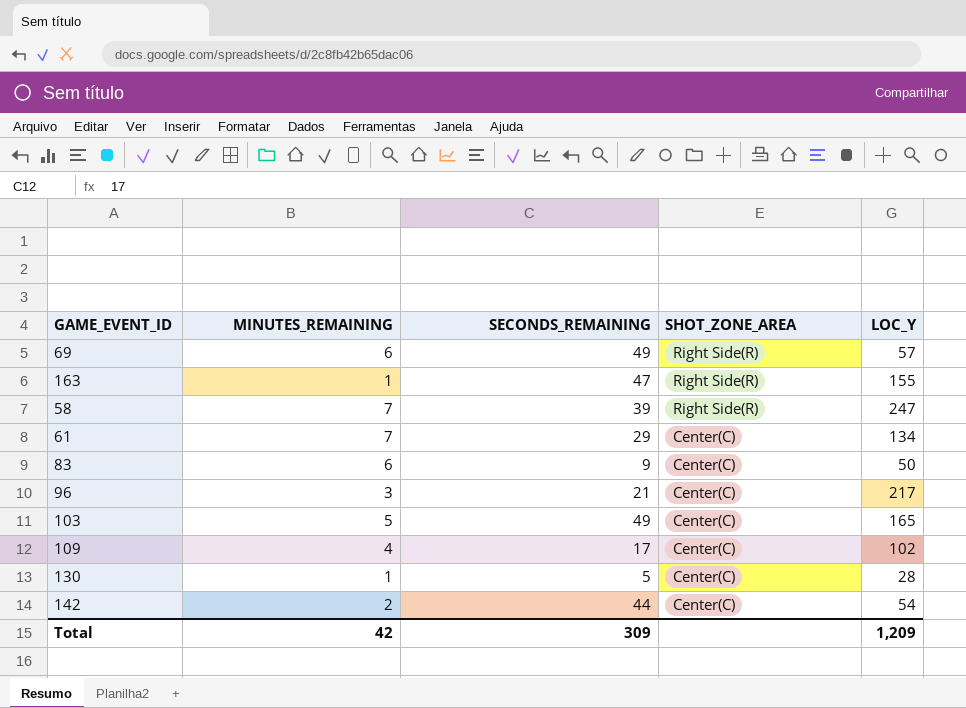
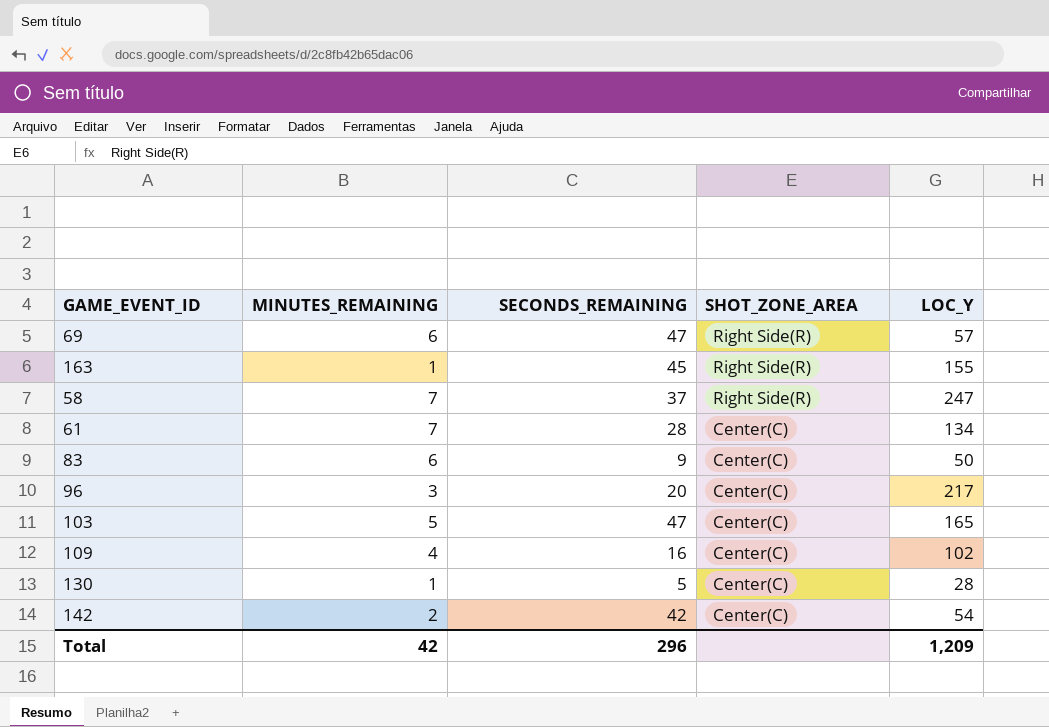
69 | SECONDS_REMAINING: 49 -> 47
163 | SECONDS_REMAINING: 47 -> 45
58 | SECONDS_REMAINING: 39 -> 37
61 | SECONDS_REMAINING: 29 -> 28
96 | SECONDS_REMAINING: 21 -> 20
103 | SECONDS_REMAINING: 49 -> 47
109 | SECONDS_REMAINING: 17 -> 16
142 | SECONDS_REMAINING: 44 -> 42
Total | SECONDS_REMAINING: 309 -> 296

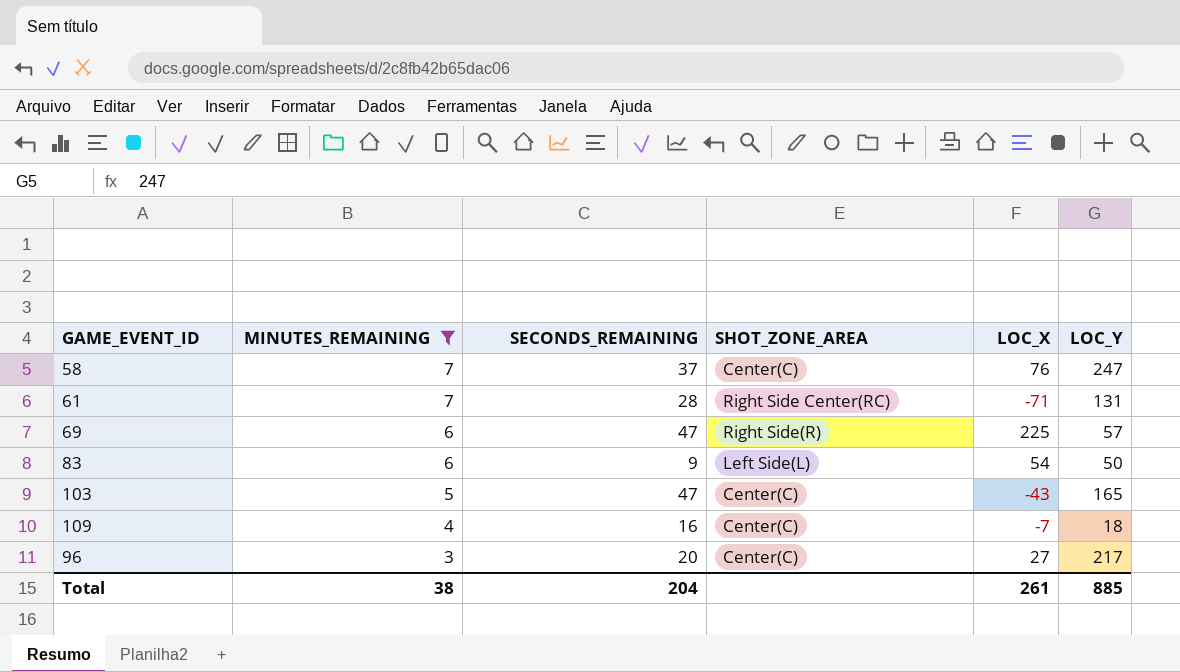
filter: none -> MINUTES_REMAINING >= 3
row order: SHOT_ZONE_AREA descending -> MINUTES_REMAINING descending
column LOC_X | position: none -> 5
58 | SHOT_ZONE_AREA: Right Side(R) -> Center(C)
61 | SHOT_ZONE_AREA: Center(C) -> Right Side Center(RC)
61 | LOC_Y: 134 -> 131
83 | SHOT_ZONE_AREA: Center(C) -> Left Side(L)
109 | LOC_Y: 102 -> 18
Total | MINUTES_REMAINING: 42 -> 38
Total | SECONDS_REMAINING: 296 -> 204
Total | LOC_Y: 1,209 -> 885

